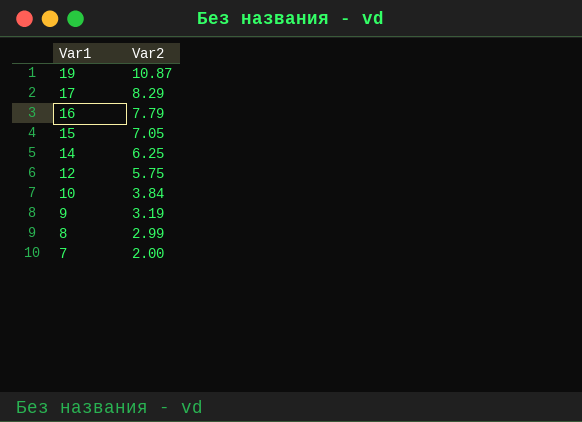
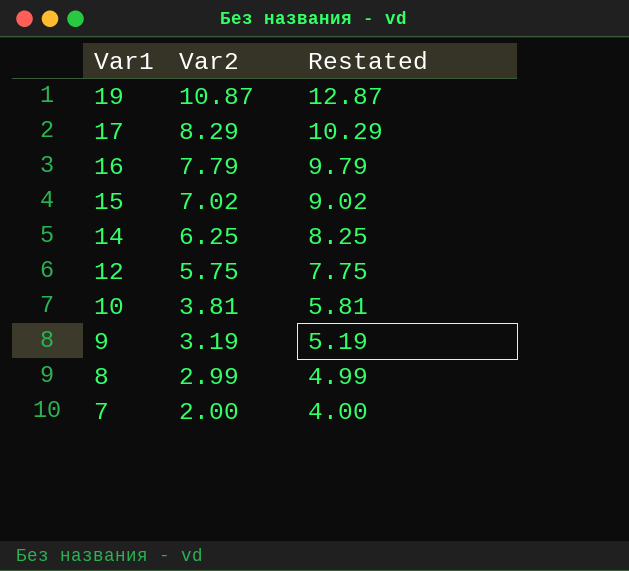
column Restated | formula: none -> [Var2] + 2
15 | Var2: 7.05 -> 7.02
10 | Var2: 3.84 -> 3.81

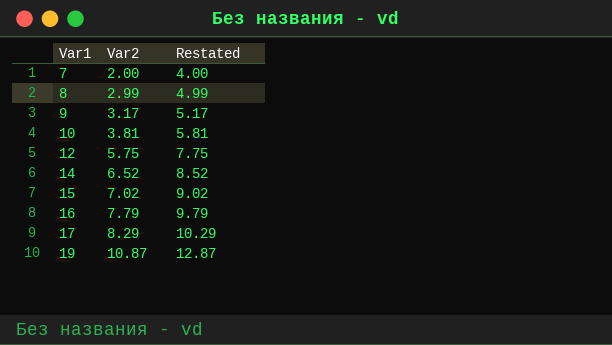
row order: Var1 descending -> Var1 ascending
9 | Var2: 3.19 -> 3.17
9 | Restated: 5.19 -> 5.17
14 | Var2: 6.25 -> 6.52
14 | Restated: 8.25 -> 8.52

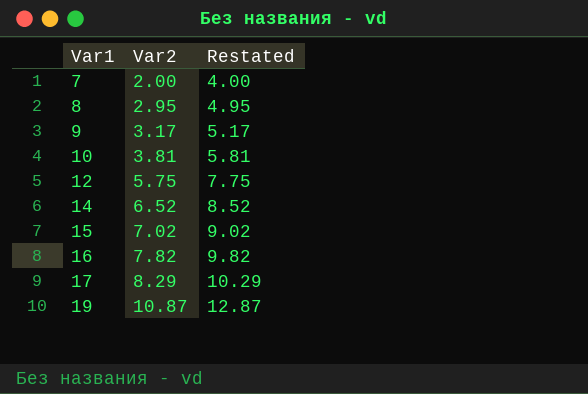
8 | Var2: 2.99 -> 2.95
8 | Restated: 4.99 -> 4.95
16 | Var2: 7.79 -> 7.82
16 | Restated: 9.79 -> 9.82

